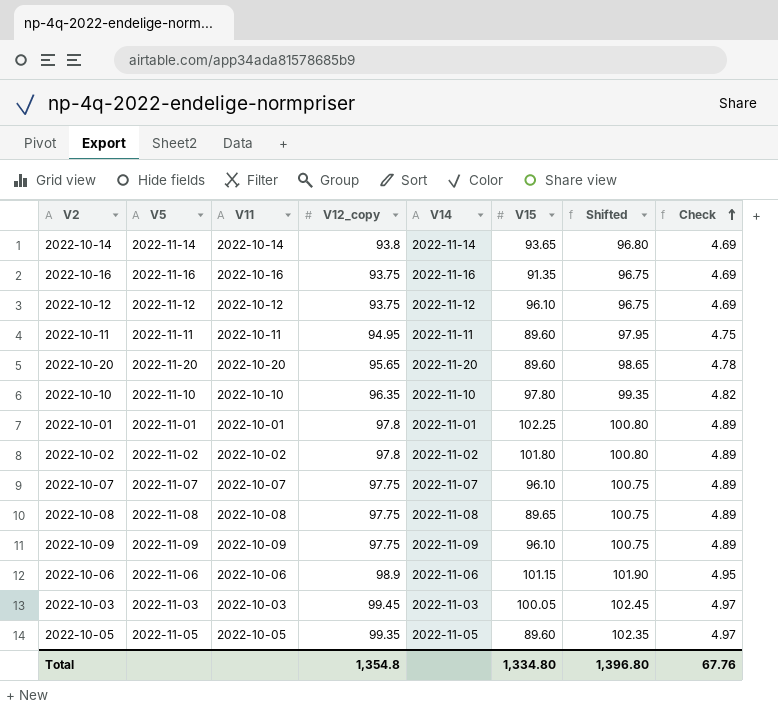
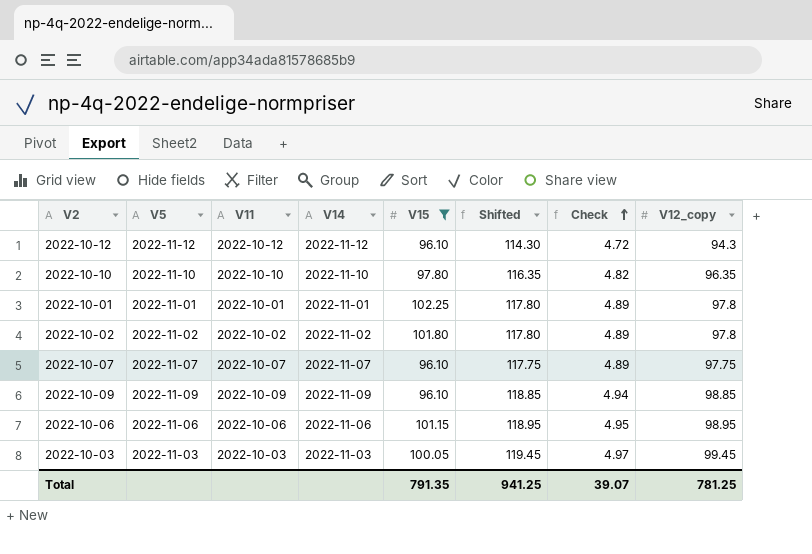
filter: none -> V15 >= 96.10
column Shifted | formula: [V12_copy] + 3 -> [V12_copy] + 20
column V12_copy | position: 4 -> 8
2022-10-12 | Check: 4.69 -> 4.72
2022-10-12 | V12_copy: 93.75 -> 94.3
2022-10-09 | Check: 4.89 -> 4.94
2022-10-09 | V12_copy: 97.75 -> 98.85
2022-10-06 | V12_copy: 98.9 -> 98.95
Total | V15: 1,334.80 -> 791.35
Total | Shifted: 1,396.80 -> 941.25
Total | Check: 67.76 -> 39.07
Total | V12_copy: 1,354.8 -> 781.25

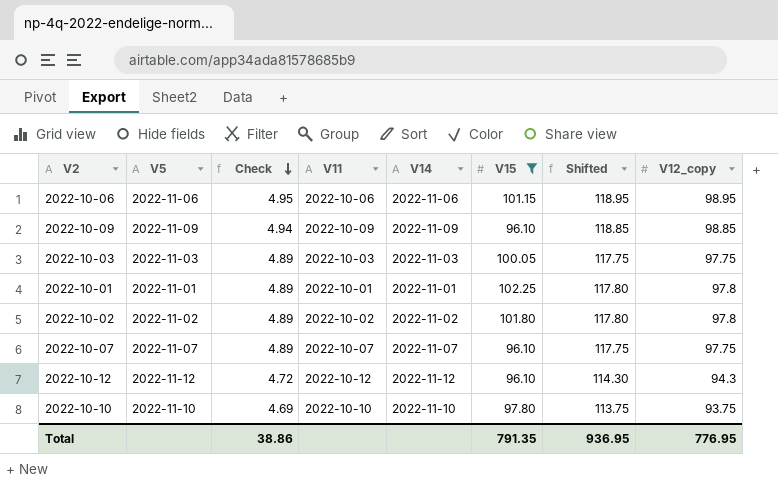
row order: Check ascending -> Check descending
column Check | position: 7 -> 3
2022-10-03 | Check: 4.97 -> 4.89
2022-10-03 | Shifted: 119.45 -> 117.75
2022-10-03 | V12_copy: 99.45 -> 97.75
2022-10-10 | Check: 4.82 -> 4.69
2022-10-10 | Shifted: 116.35 -> 113.75
2022-10-10 | V12_copy: 96.35 -> 93.75
Total | Check: 39.07 -> 38.86
Total | Shifted: 941.25 -> 936.95
Total | V12_copy: 781.25 -> 776.95

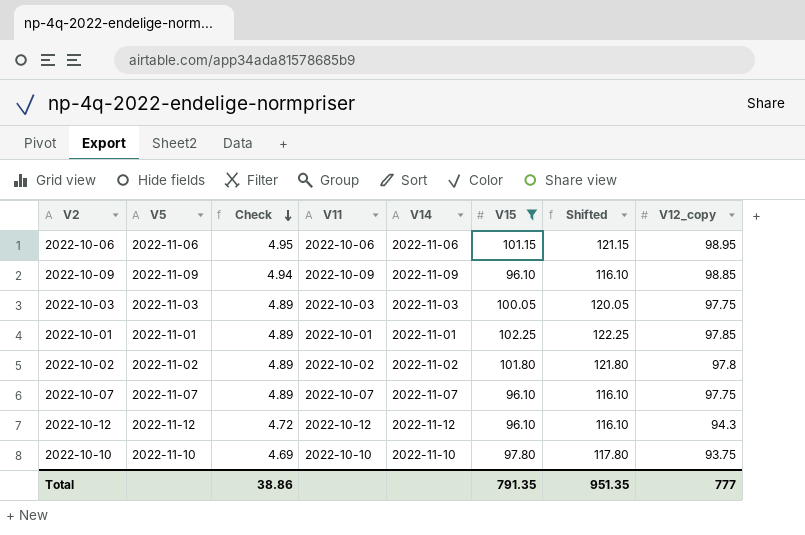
column Shifted | formula: [V12_copy] + 20 -> [V15] + 20
2022-10-01 | V12_copy: 97.8 -> 97.85
Total | Shifted: 936.95 -> 951.35
Total | V12_copy: 776.95 -> 777

